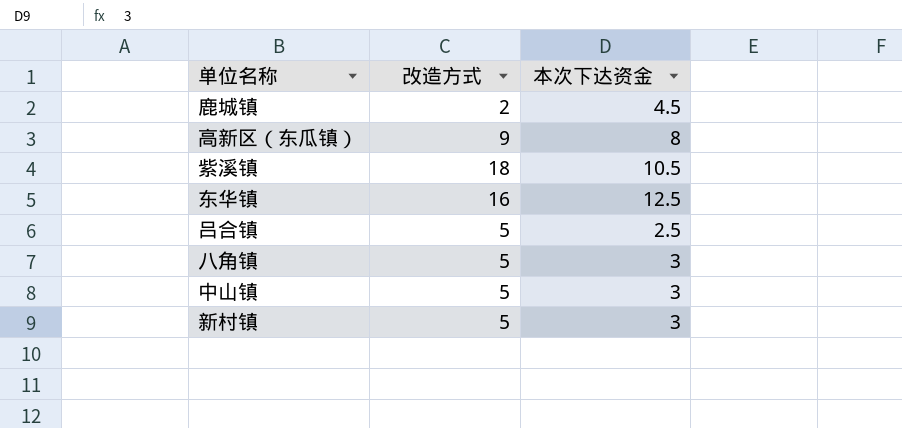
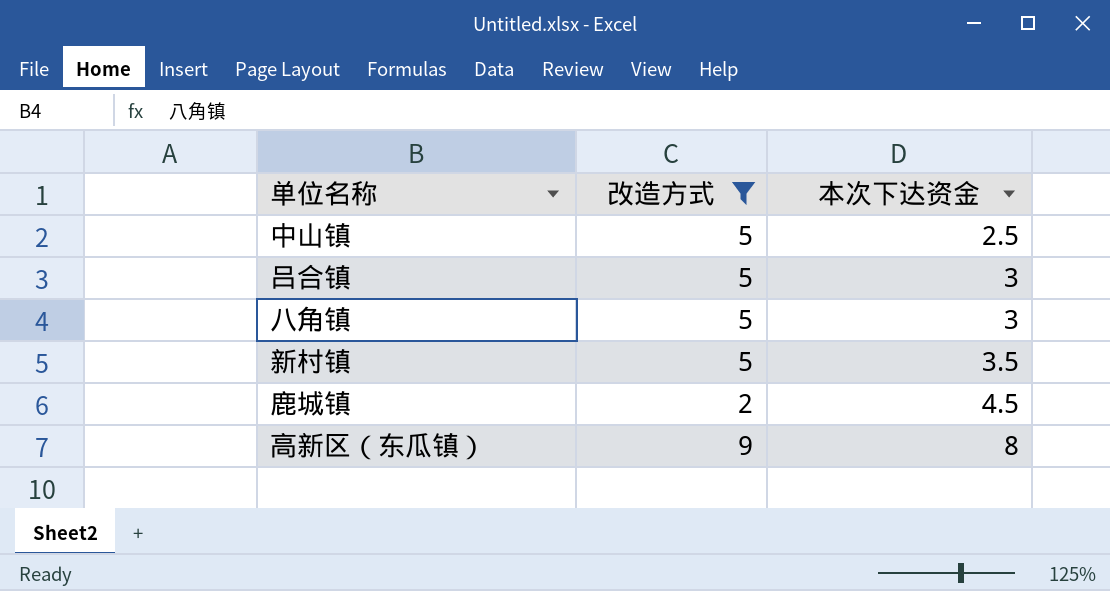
filter: none -> 改造方式 <= 9
row order: none -> 本次下达资金 ascending
中山镇 | 本次下达资金: 3 -> 2.5
吕合镇 | 本次下达资金: 2.5 -> 3
新村镇 | 本次下达资金: 3 -> 3.5

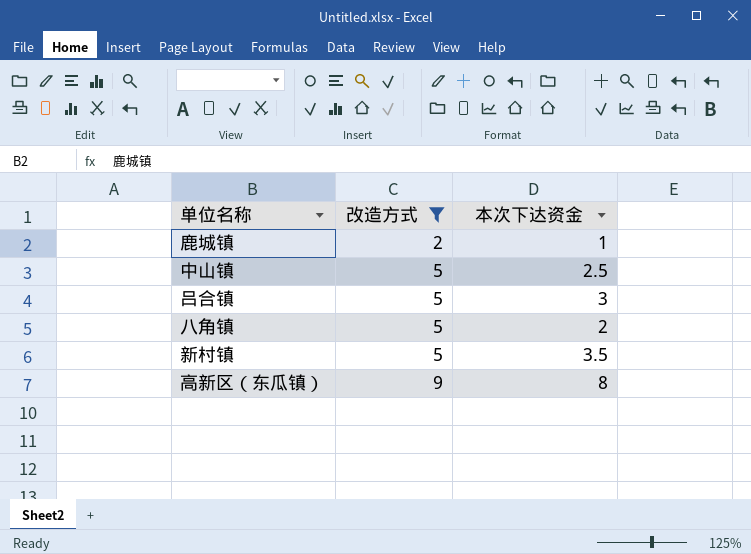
row order: 本次下达资金 ascending -> 改造方式 ascending
鹿城镇 | 本次下达资金: 4.5 -> 1
八角镇 | 本次下达资金: 3 -> 2

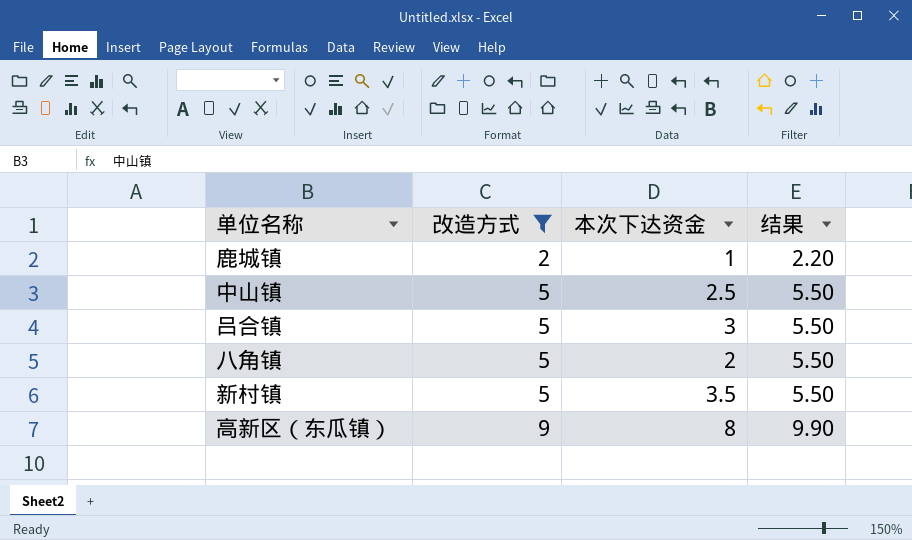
column 结果 | formula: none -> [改造方式] * 1.1

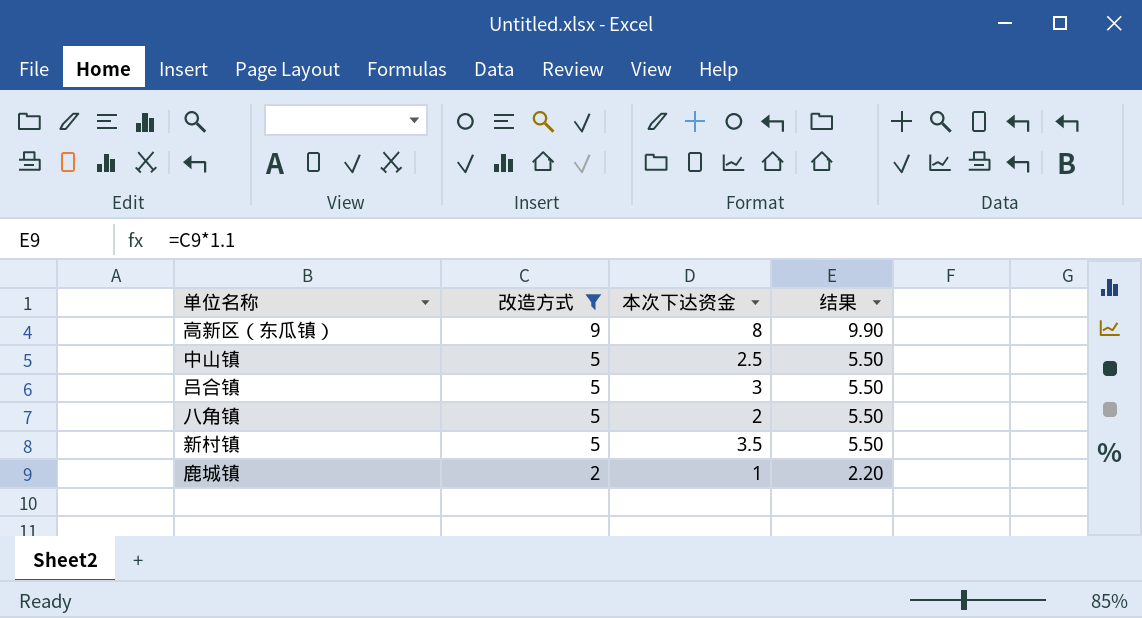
row order: 改造方式 ascending -> 改造方式 descending

